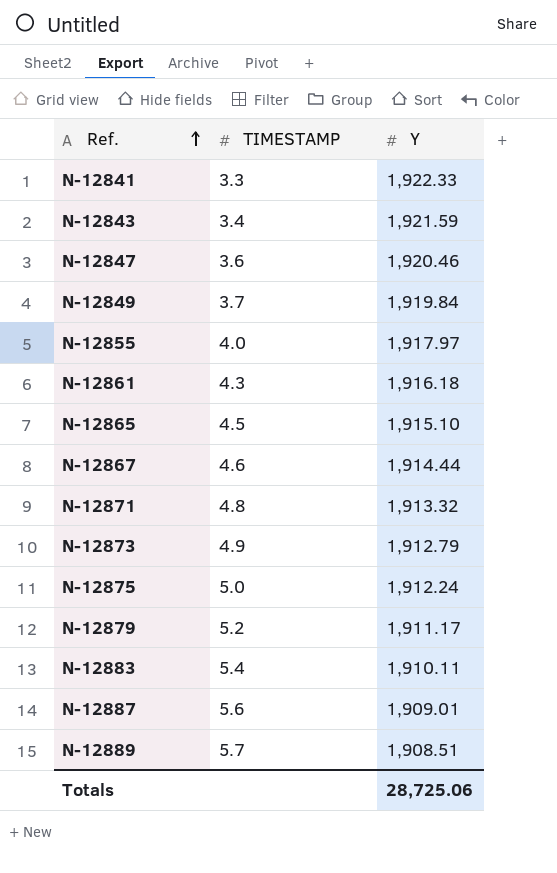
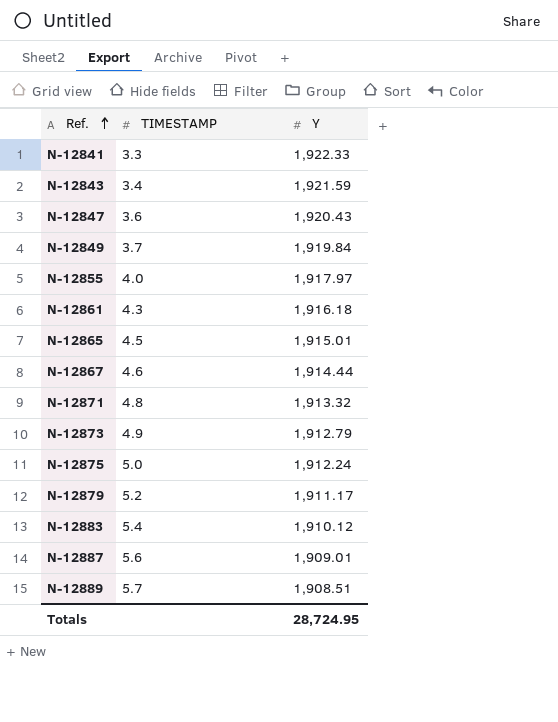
N-12847 | Y: 1,920.46 -> 1,920.43
N-12865 | Y: 1,915.10 -> 1,915.01
N-12883 | Y: 1,910.11 -> 1,910.12
Totals | Y: 28,725.06 -> 28,724.95

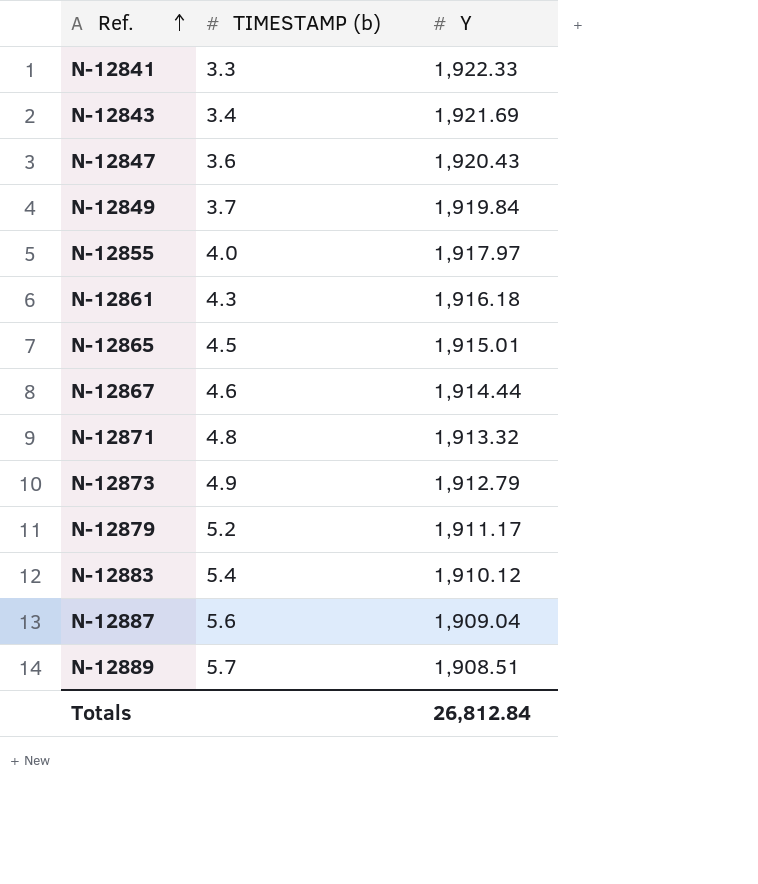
column name: TIMESTAMP -> TIMESTAMP (b)
row N-12875: 5.0 | 1,912.24 -> none
N-12843 | Y: 1,921.59 -> 1,921.69
N-12887 | Y: 1,909.01 -> 1,909.04
Totals | Y: 28,724.95 -> 26,812.84

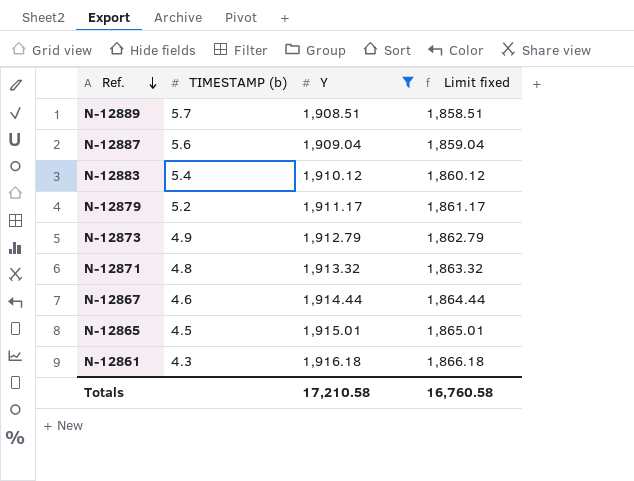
filter: none -> Y <= 1,916.18
row order: Ref. ascending -> Ref. descending
column Limit fixed | formula: none -> [Y] - 50
Totals | Y: 26,812.84 -> 17,210.58

